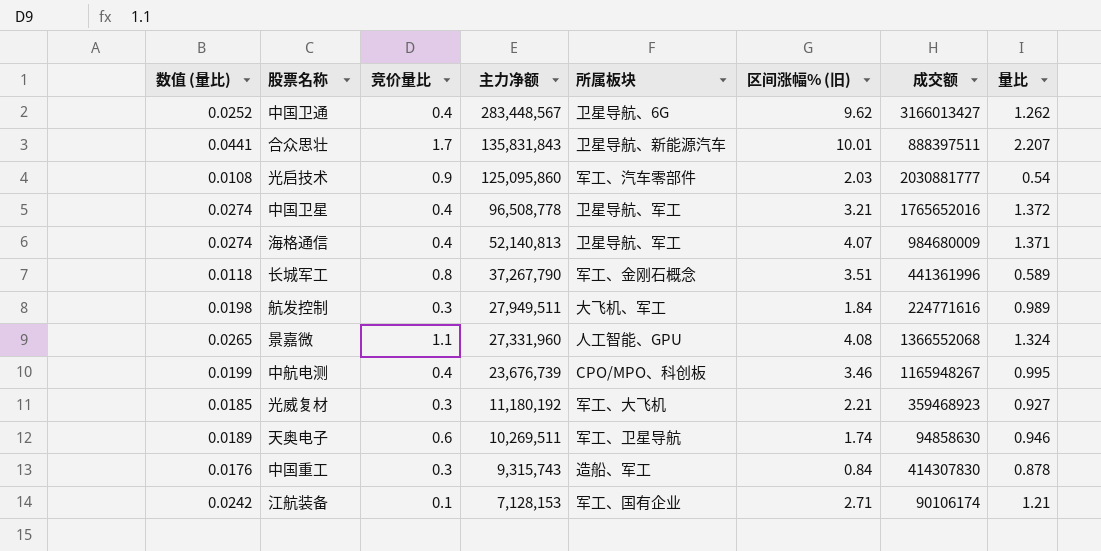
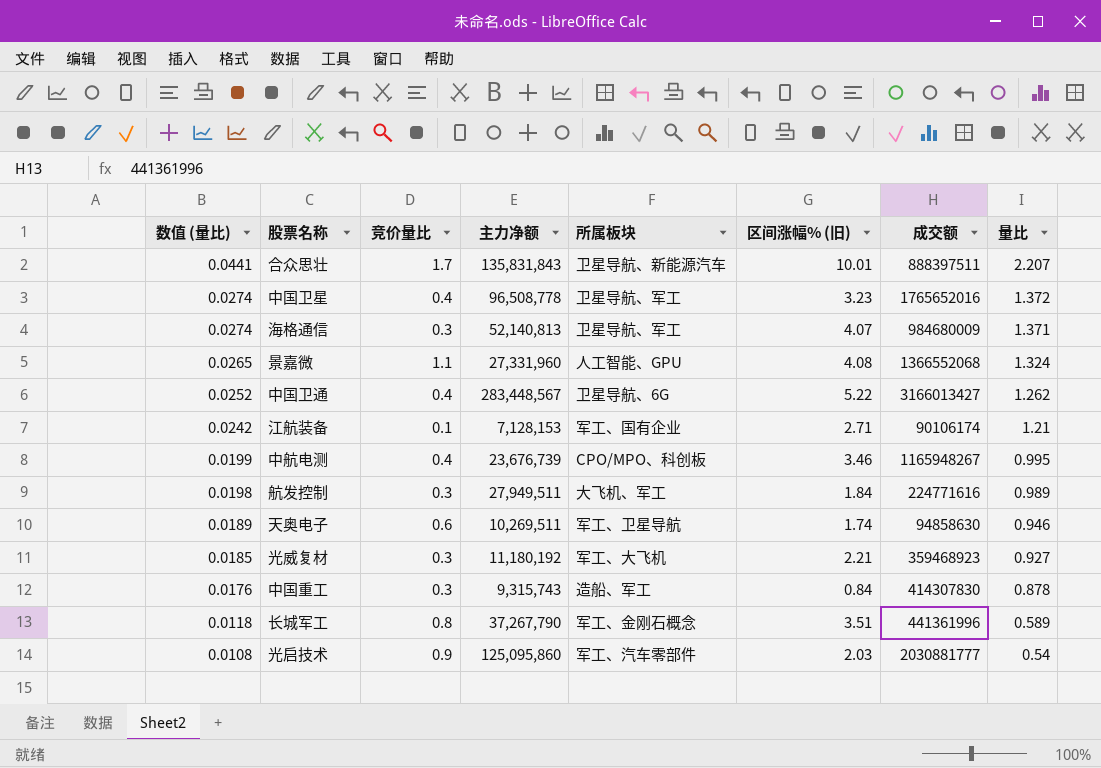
row order: 主力净额 descending -> 数值 (量比) descending
中国卫星 | 区间涨幅% (旧): 3.21 -> 3.23
海格通信 | 竞价量比: 0.4 -> 0.3
中国卫通 | 区间涨幅% (旧): 9.62 -> 5.22

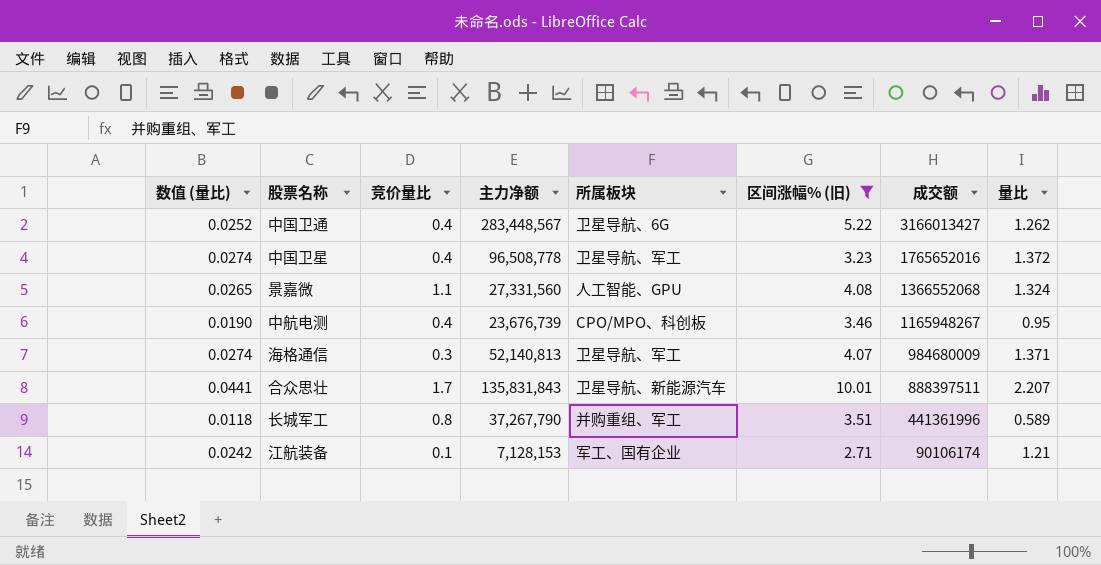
filter: none -> 区间涨幅% (旧) >= 2.71
row order: 数值 (量比) descending -> 成交额 descending
景嘉微 | 主力净额: 27,331,960 -> 27,331,560
中航电测 | 数值 (量比): 0.0199 -> 0.0190
中航电测 | 量比: 0.995 -> 0.95
长城军工 | 所属板块: 军工、金刚石概念 -> 并购重组、军工

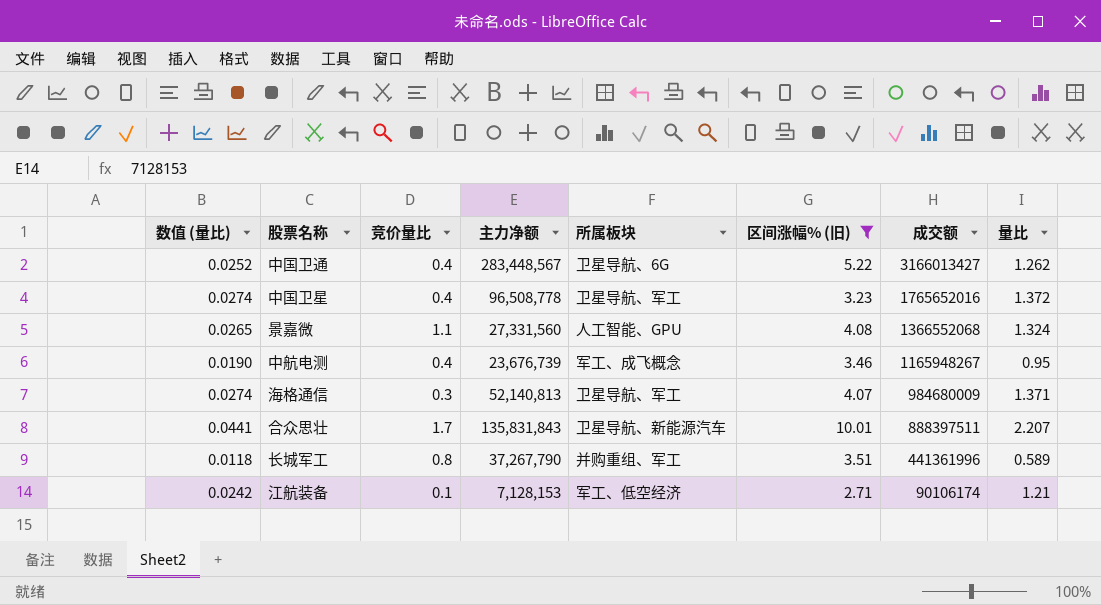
中航电测 | 所属板块: CPO/MPO、科创板 -> 军工、成飞概念
江航装备 | 所属板块: 军工、国有企业 -> 军工、低空经济

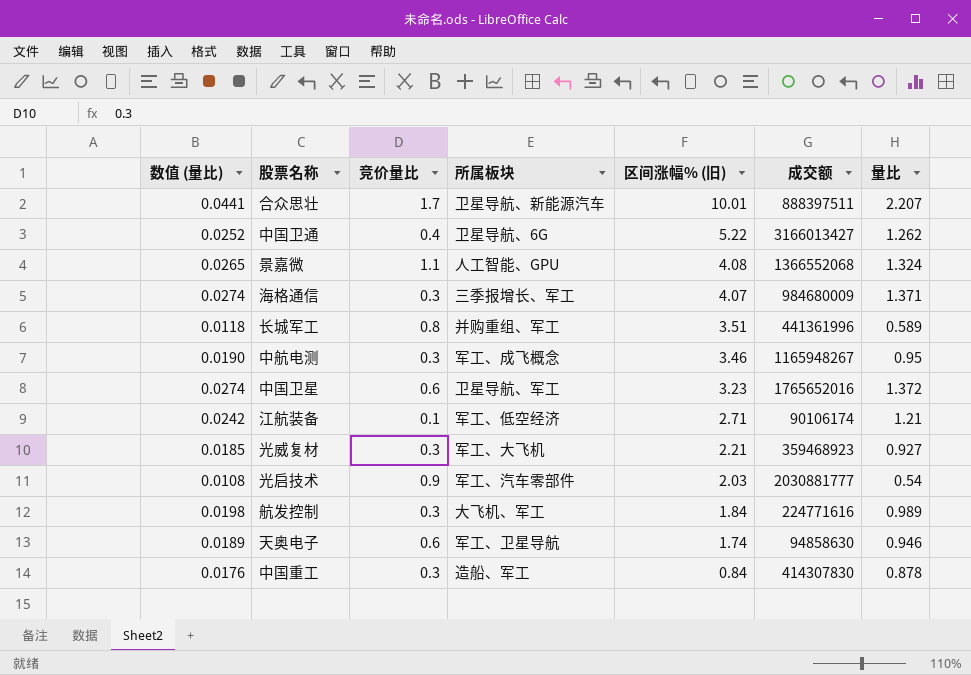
filter: 区间涨幅% (旧) >= 2.71 -> none
row order: 成交额 descending -> 区间涨幅% (旧) descending
column 主力净额 | position: 4 -> none
海格通信 | 所属板块: 卫星导航、军工 -> 三季报增长、军工
中航电测 | 竞价量比: 0.4 -> 0.3
中国卫星 | 竞价量比: 0.4 -> 0.6

